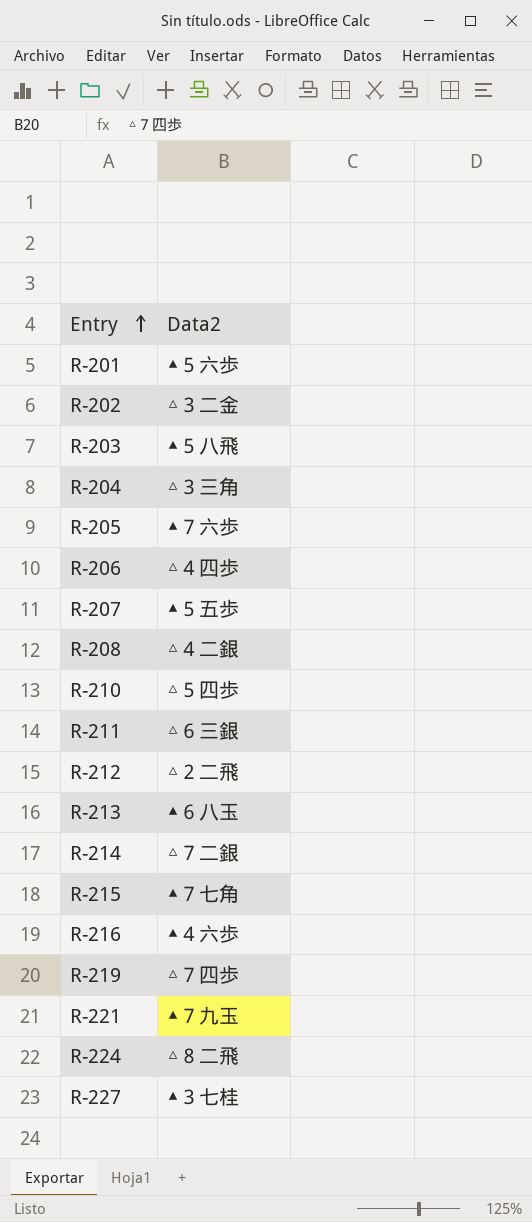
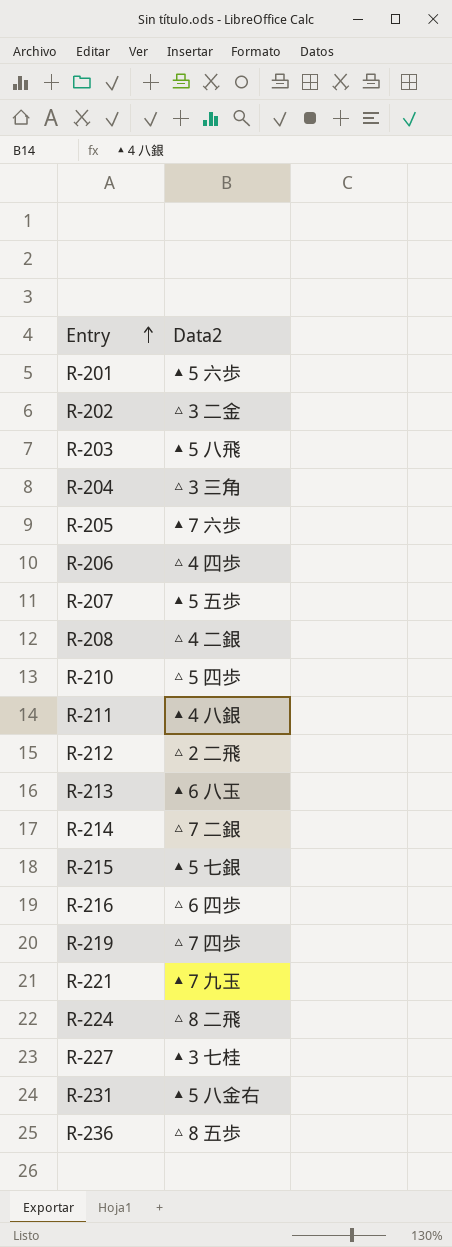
R-211 | Data2: △６三銀 -> ▲４八銀
R-215 | Data2: ▲７七角 -> ▲５七銀
R-216 | Data2: ▲４六歩 -> △６四歩
row R-231: none -> ▲５八金右
row R-236: none -> △８五歩

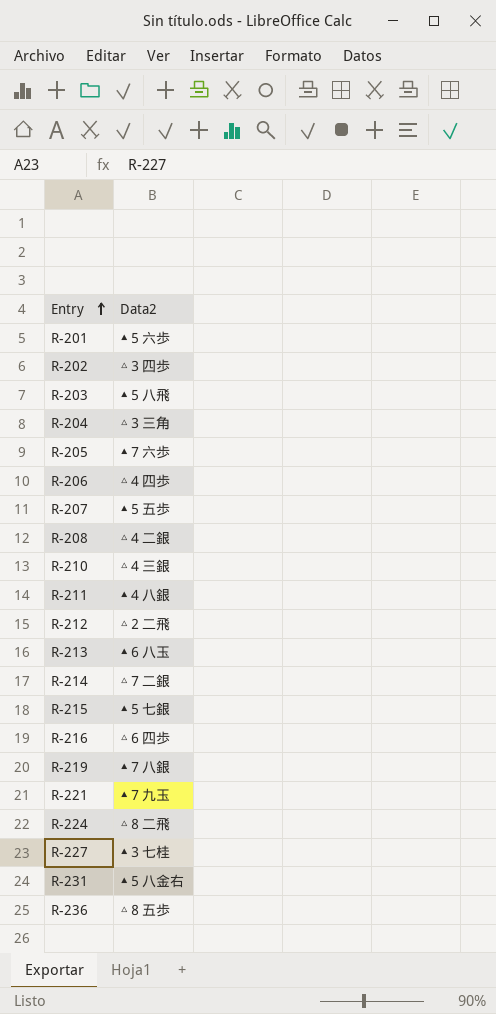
R-202 | Data2: △３二金 -> △３四歩
R-210 | Data2: △５四歩 -> △４三銀
R-219 | Data2: △７四歩 -> ▲７八銀

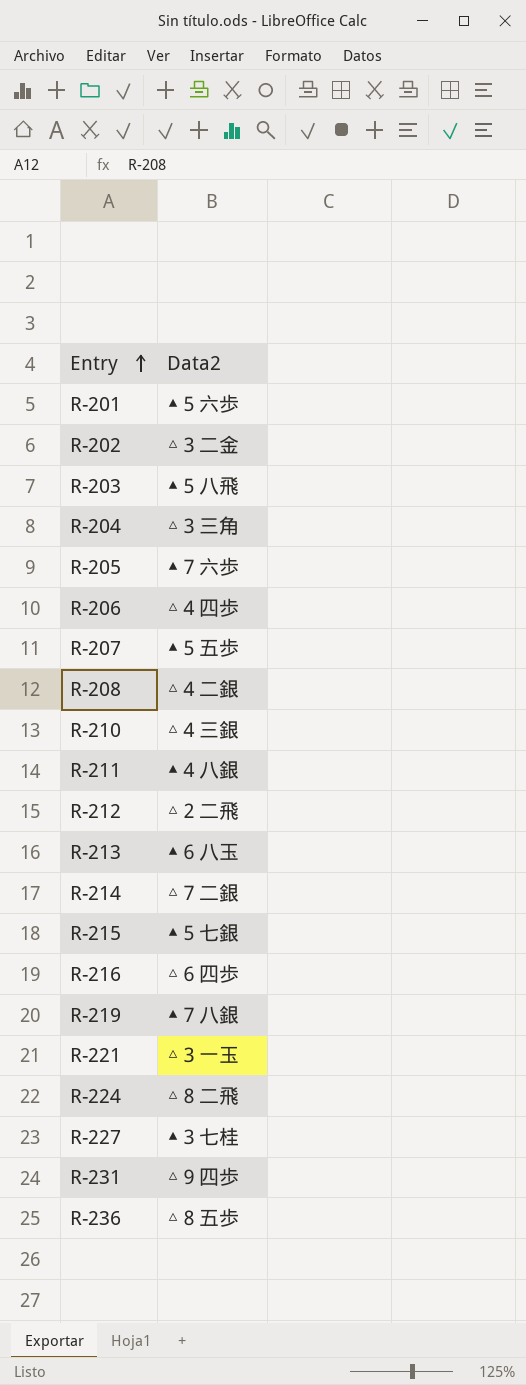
R-202 | Data2: △３四歩 -> △３二金
R-221 | Data2: ▲７九玉 -> △３一玉
R-231 | Data2: ▲５八金右 -> △９四歩

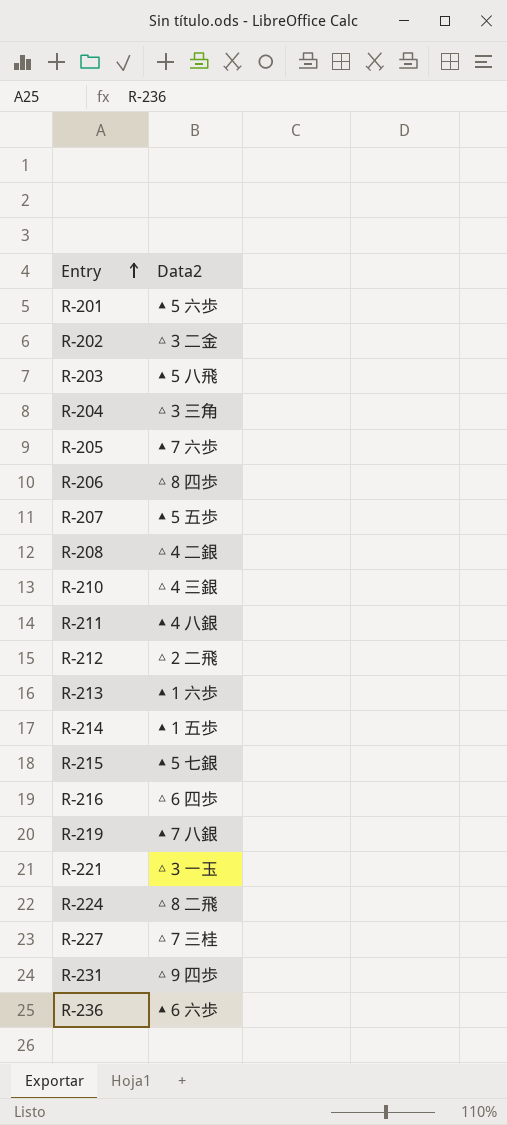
R-206 | Data2: △４四歩 -> △８四歩
R-213 | Data2: ▲６八玉 -> ▲１六歩
R-214 | Data2: △７二銀 -> ▲１五歩
R-227 | Data2: ▲３七桂 -> △７三桂
R-236 | Data2: △８五歩 -> ▲６六歩

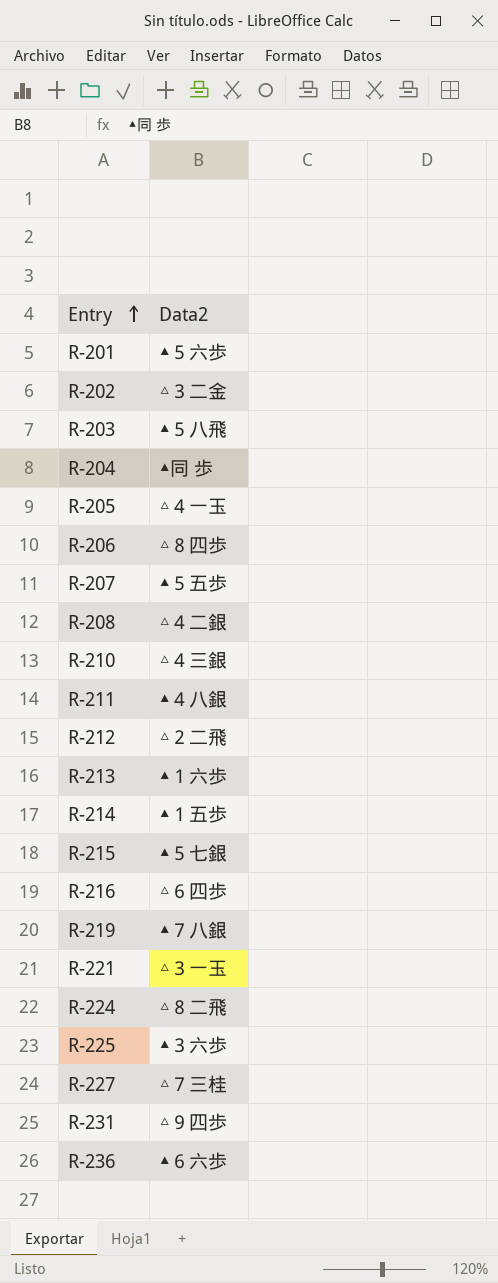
R-204 | Data2: △３三角 -> ▲同 歩
R-205 | Data2: ▲７六歩 -> △４一玉
row R-225: none -> ▲３六歩

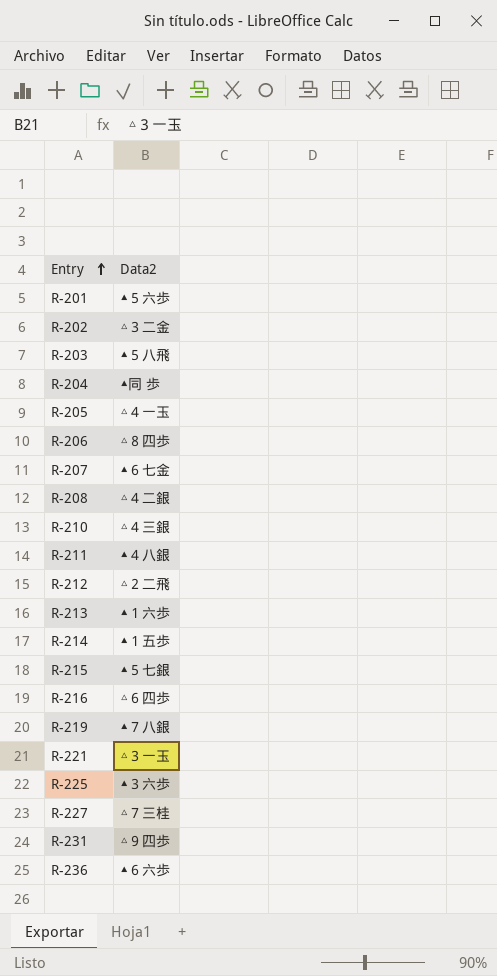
row R-224: △８二飛 -> none
R-207 | Data2: ▲５五歩 -> ▲６七金

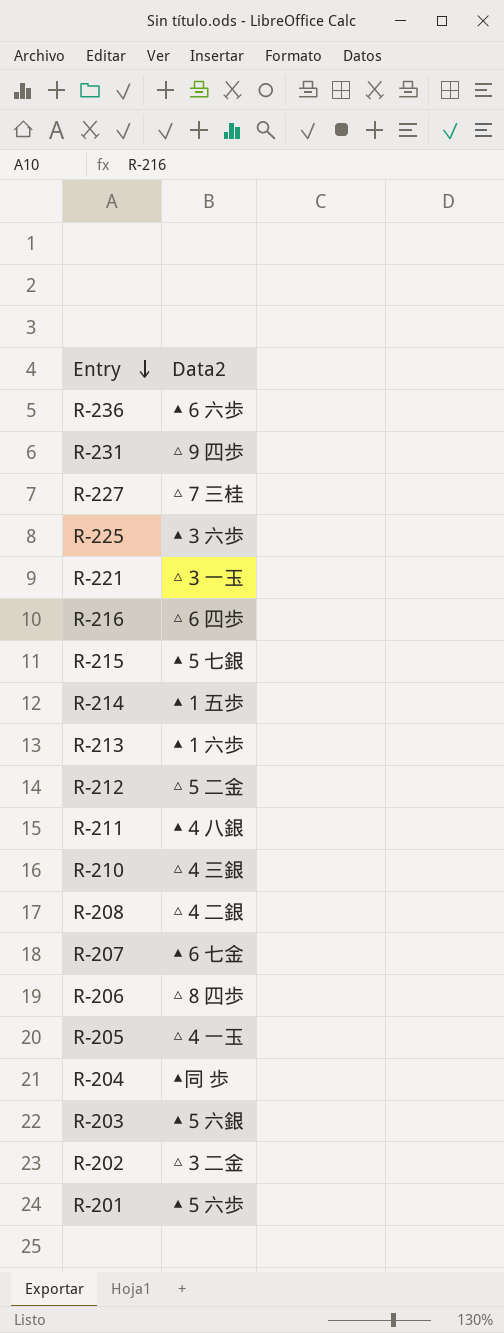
row order: Entry ascending -> Entry descending
row R-219: ▲７八銀 -> none
R-212 | Data2: △２二飛 -> △５二金
R-203 | Data2: ▲５八飛 -> ▲５六銀

